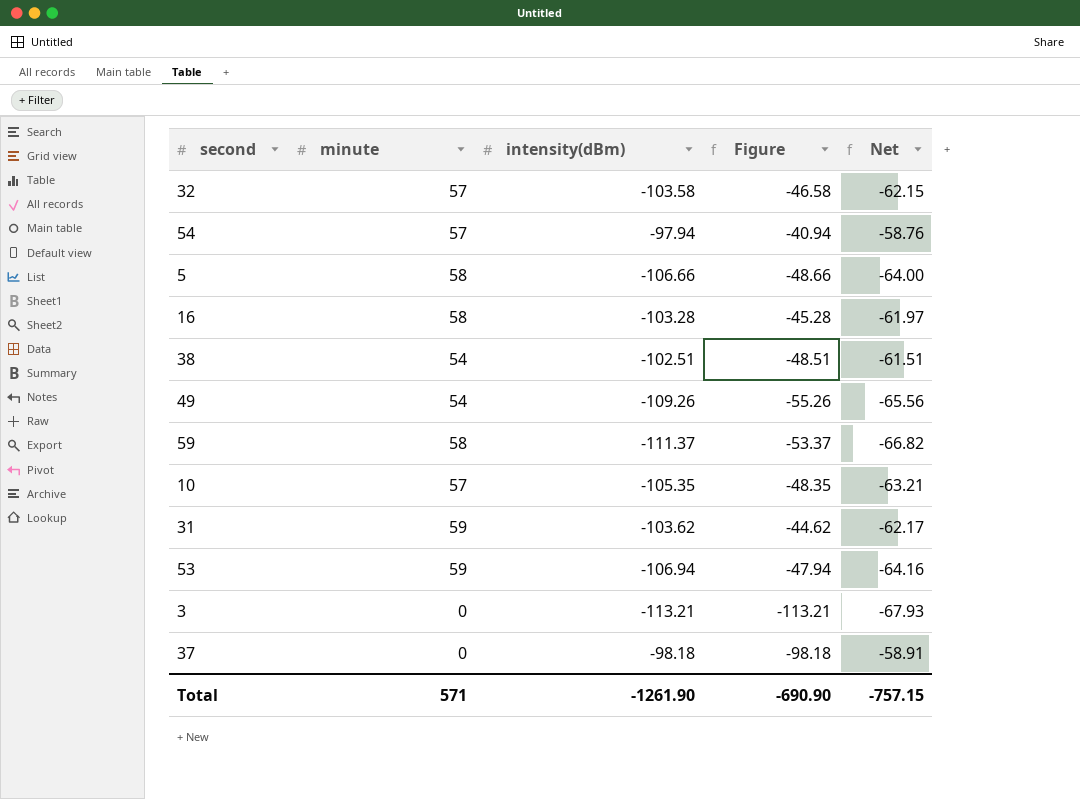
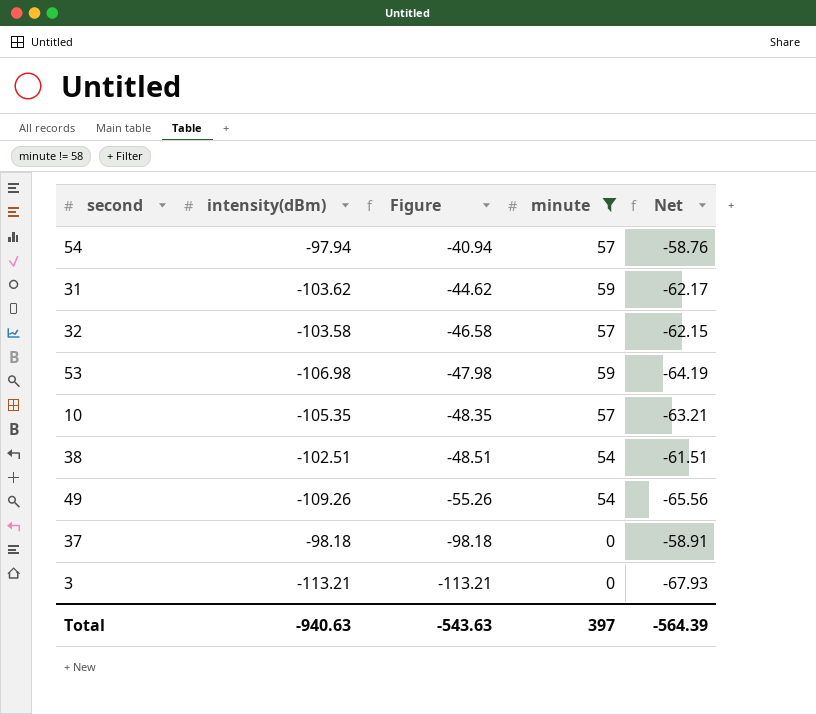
filter: none -> minute != 58
row order: none -> Figure descending
column minute | position: 2 -> 4
53 | intensity(dBm): -106.94 -> -106.98
53 | Figure: -47.94 -> -47.98
53 | Net: -64.16 -> -64.19
Total | intensity(dBm): -1261.90 -> -940.63
Total | Figure: -690.90 -> -543.63
Total | minute: 571 -> 397
Total | Net: -757.15 -> -564.39

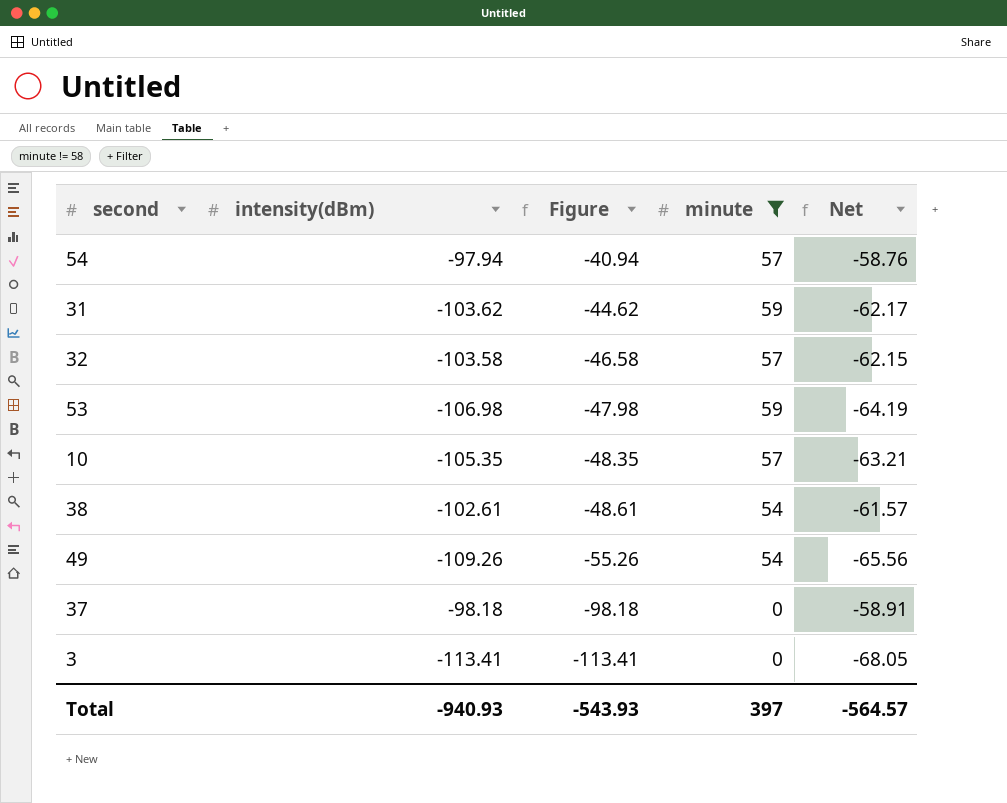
38 | intensity(dBm): -102.51 -> -102.61
38 | Figure: -48.51 -> -48.61
38 | Net: -61.51 -> -61.57
3 | intensity(dBm): -113.21 -> -113.41
3 | Figure: -113.21 -> -113.41
3 | Net: -67.93 -> -68.05
Total | intensity(dBm): -940.63 -> -940.93
Total | Figure: -543.63 -> -543.93
Total | Net: -564.39 -> -564.57

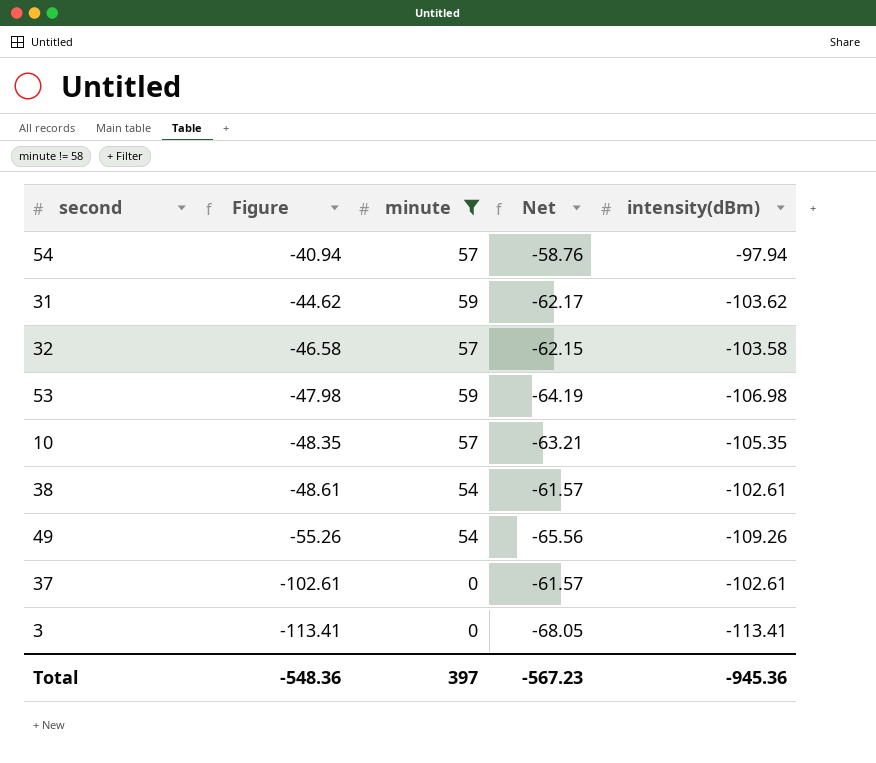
column intensity(dBm) | position: 2 -> 5
37 | Figure: -98.18 -> -102.61
37 | Net: -58.91 -> -61.57
37 | intensity(dBm): -98.18 -> -102.61
Total | Figure: -543.93 -> -548.36
Total | Net: -564.57 -> -567.23
Total | intensity(dBm): -940.93 -> -945.36

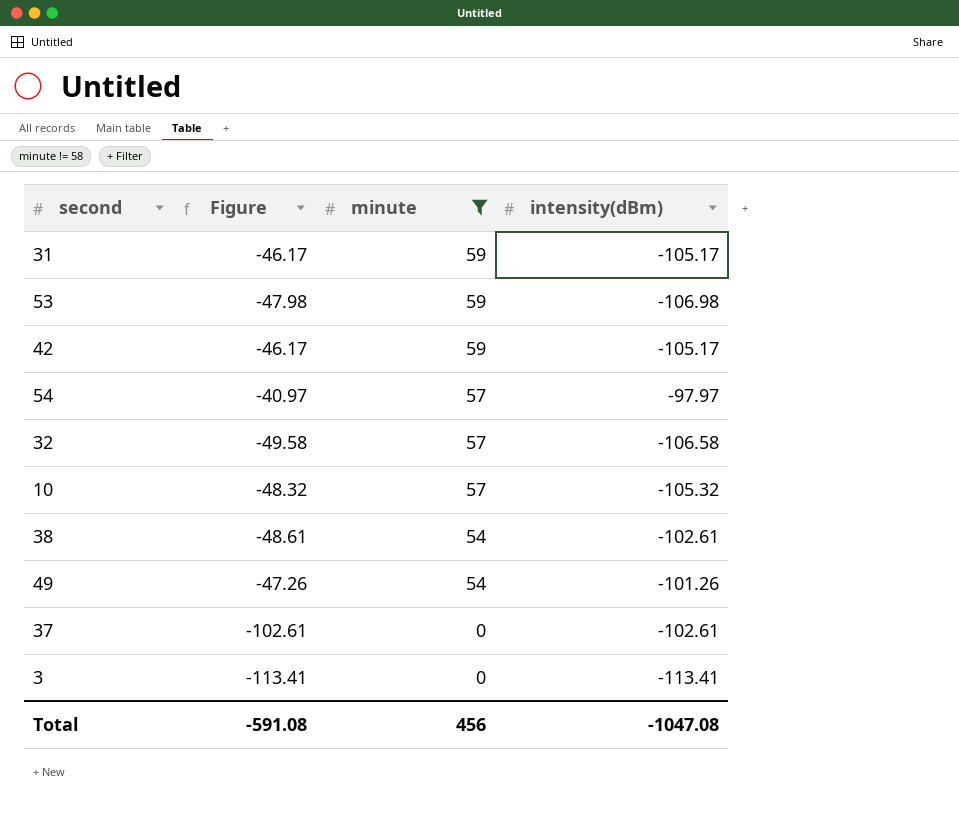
row order: Figure descending -> minute descending
column Net | formula: [intensity(dBm)] * 0.6 -> none
31 | Figure: -44.62 -> -46.17
31 | intensity(dBm): -103.62 -> -105.17
row 42: none -> -46.17 | 59 | -105.17
54 | Figure: -40.94 -> -40.97
54 | intensity(dBm): -97.94 -> -97.97
32 | Figure: -46.58 -> -49.58
32 | intensity(dBm): -103.58 -> -106.58
10 | Figure: -48.35 -> -48.32
10 | intensity(dBm): -105.35 -> -105.32
49 | Figure: -55.26 -> -47.26
49 | intensity(dBm): -109.26 -> -101.26
Total | Figure: -548.36 -> -591.08
Total | minute: 397 -> 456
Total | intensity(dBm): -945.36 -> -1047.08

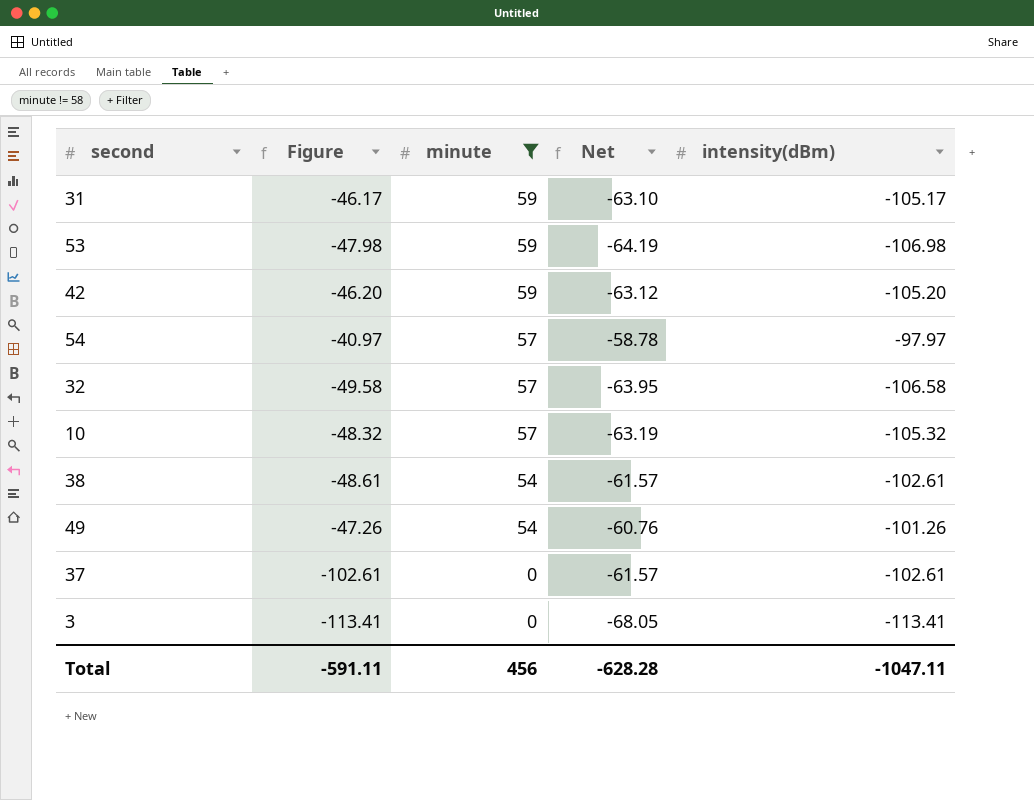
column Net | formula: none -> [intensity(dBm)] * 0.6
42 | Figure: -46.17 -> -46.20
42 | intensity(dBm): -105.17 -> -105.20
Total | Figure: -591.08 -> -591.11
Total | intensity(dBm): -1047.08 -> -1047.11

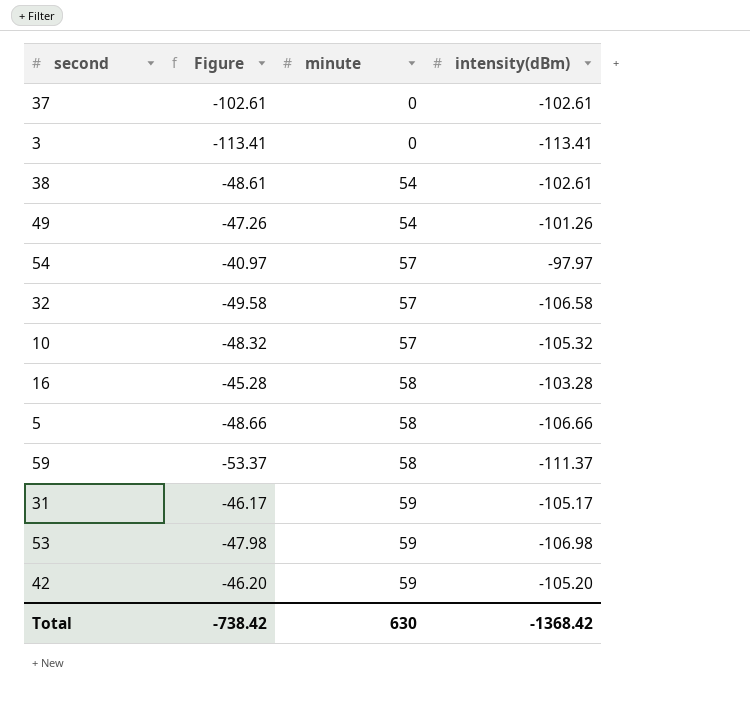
filter: minute != 58 -> none
row order: minute descending -> minute ascending
column Net | formula: [intensity(dBm)] * 0.6 -> none
Total | Figure: -591.11 -> -738.42
Total | minute: 456 -> 630
Total | intensity(dBm): -1047.11 -> -1368.42

